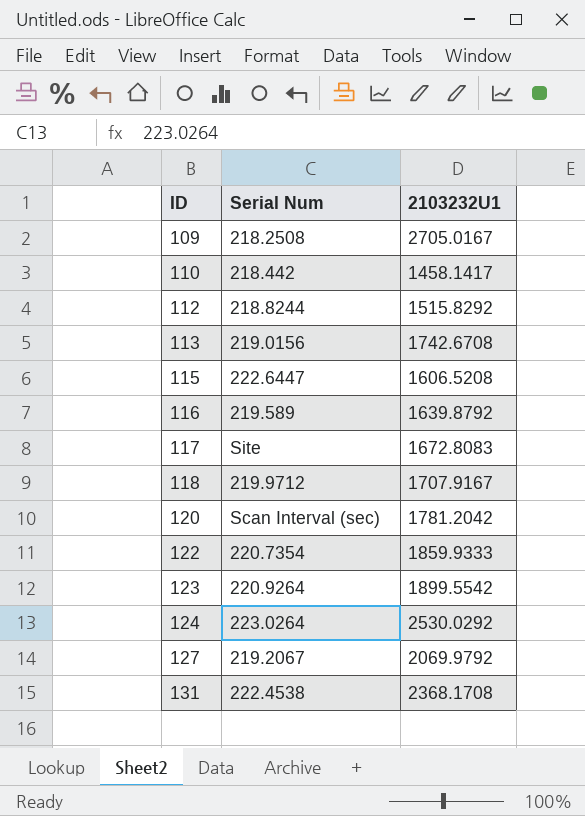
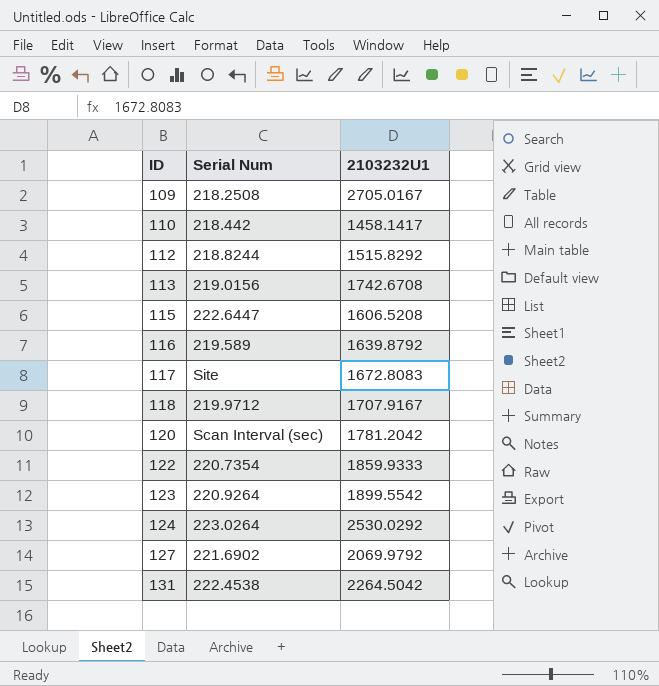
127 | Serial Num: 219.2067 -> 221.6902
131 | 2103232U1: 2368.1708 -> 2264.5042

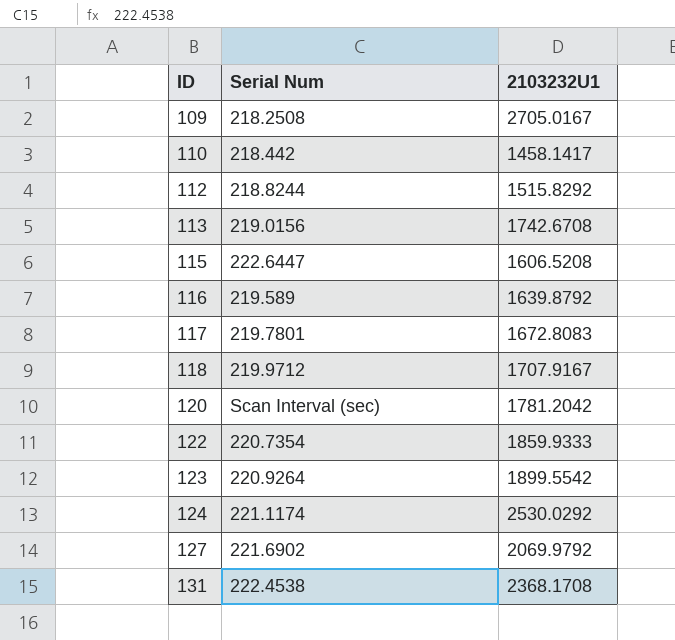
117 | Serial Num: Site -> 219.7801
124 | Serial Num: 223.0264 -> 221.1174
131 | 2103232U1: 2264.5042 -> 2368.1708

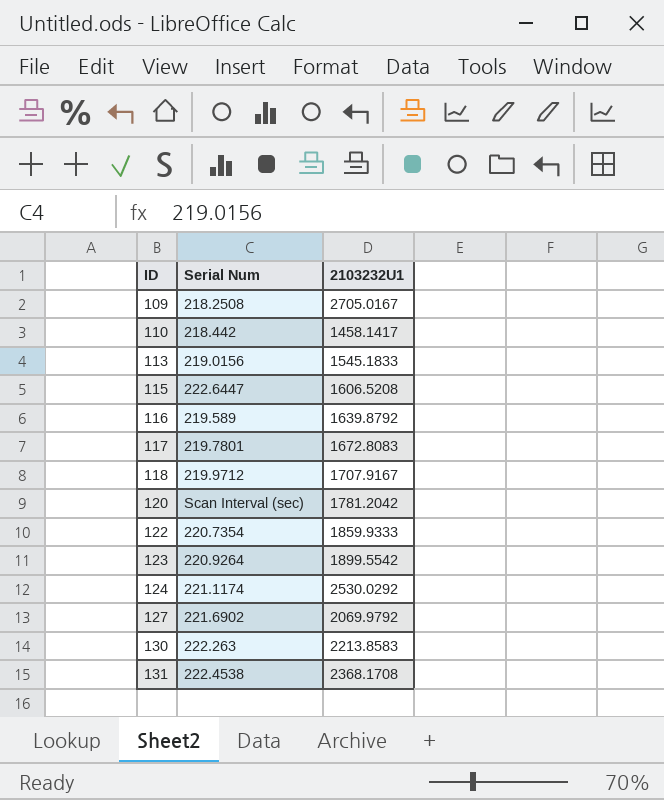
row 112: 218.8244 | 1515.8292 -> none
113 | 2103232U1: 1742.6708 -> 1545.1833
row 130: none -> 222.263 | 2213.8583

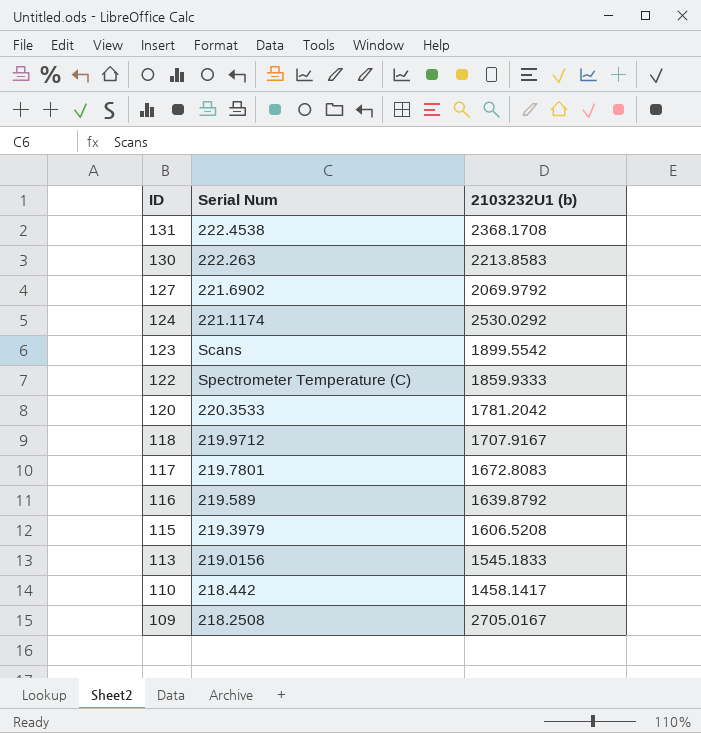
row order: ID ascending -> ID descending
column name: 2103232U1 -> 2103232U1 (b)
123 | Serial Num: 220.9264 -> Scans
122 | Serial Num: 220.7354 -> Spectrometer Temperature (C)
120 | Serial Num: Scan Interval (sec) -> 220.3533
115 | Serial Num: 222.6447 -> 219.3979

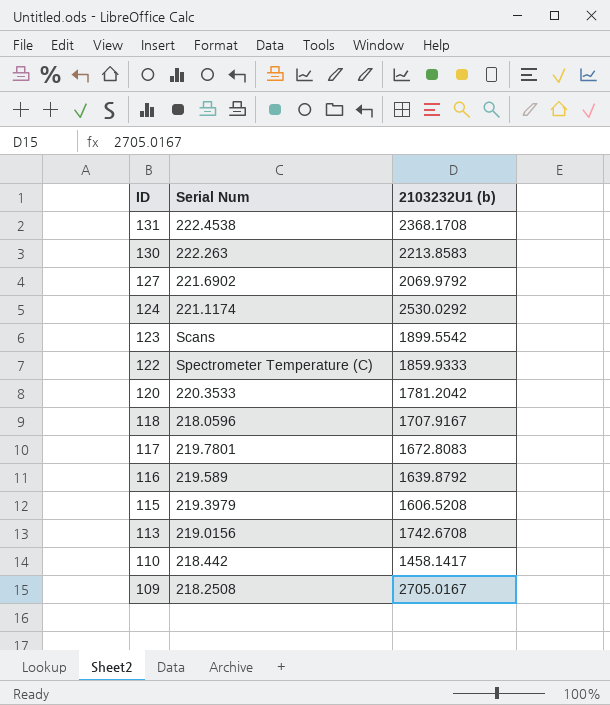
118 | Serial Num: 219.9712 -> 218.0596
113 | 2103232U1 (b): 1545.1833 -> 1742.6708

